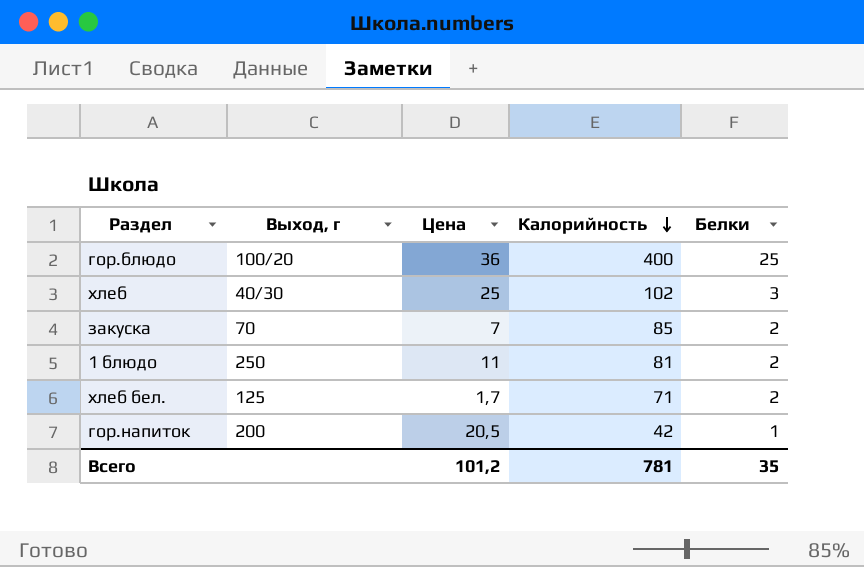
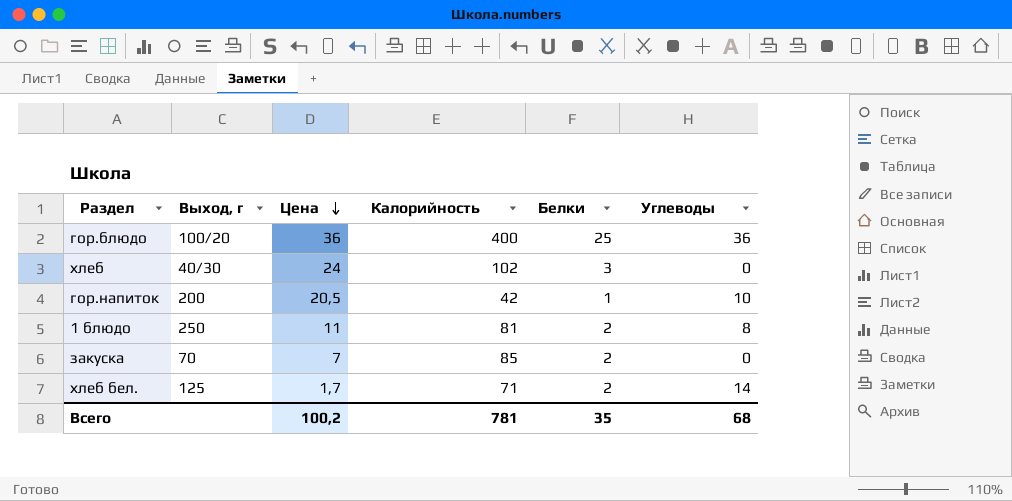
row order: Калорийность descending -> Цена descending
column Углеводы | position: none -> 6
хлеб | Цена: 25 -> 24
Всего | Цена: 101,2 -> 100,2

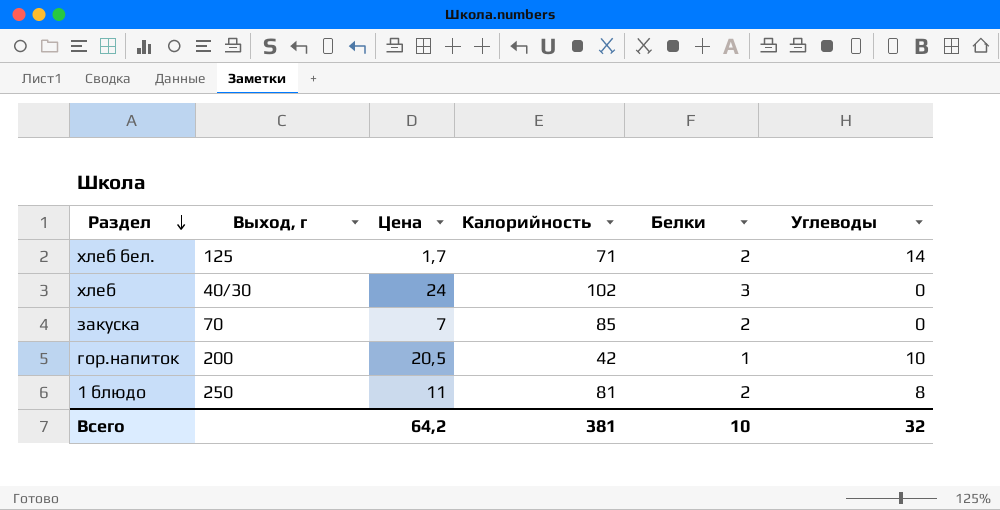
row order: Цена descending -> Раздел descending
row гор.блюдо: 100/20 | 36 | 400 | 25 | 36 -> none
Всего | Цена: 100,2 -> 64,2
Всего | Калорийность: 781 -> 381
Всего | Белки: 35 -> 10
Всего | Углеводы: 68 -> 32

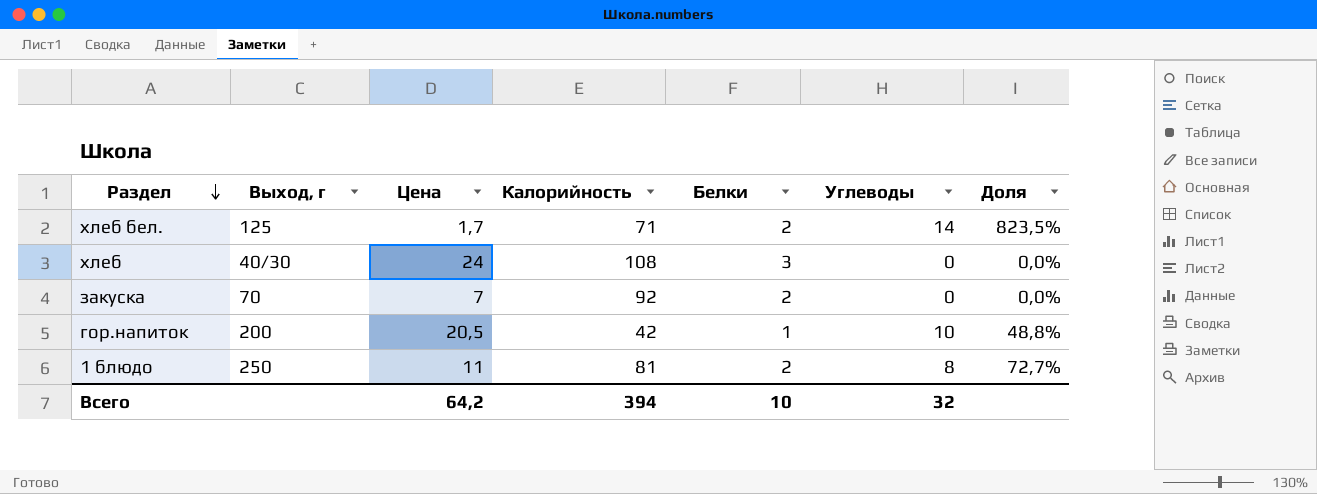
column Доля | formula: none -> [Углеводы] / [Цена]
хлеб | Калорийность: 102 -> 108
закуска | Калорийность: 85 -> 92
Всего | Калорийность: 381 -> 394

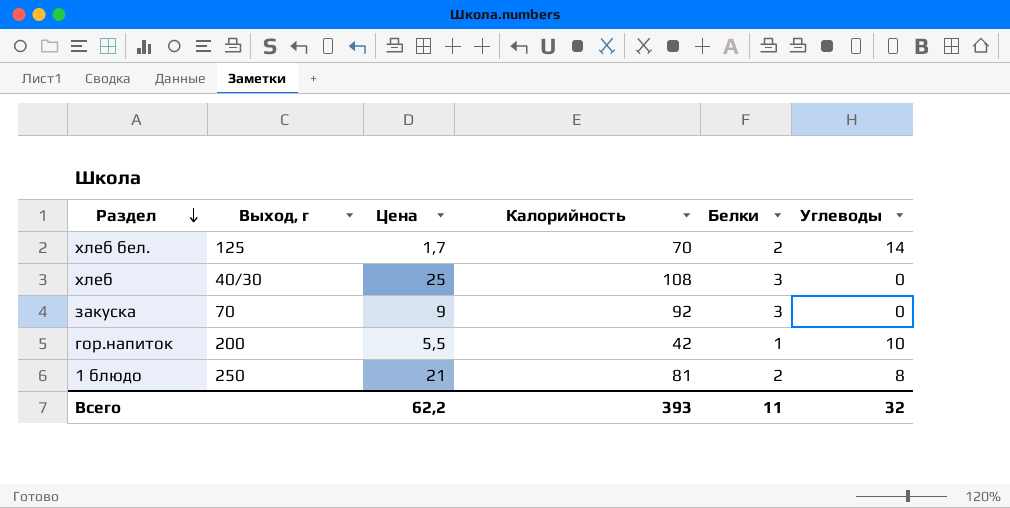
column Доля | formula: [Углеводы] / [Цена] -> none
хлеб бел. | Калорийность: 71 -> 70
хлеб | Цена: 24 -> 25
закуска | Цена: 7 -> 9
закуска | Белки: 2 -> 3
гор.напиток | Цена: 20,5 -> 5,5
1 блюдо | Цена: 11 -> 21
Всего | Цена: 64,2 -> 62,2
Всего | Калорийность: 394 -> 393
Всего | Белки: 10 -> 11

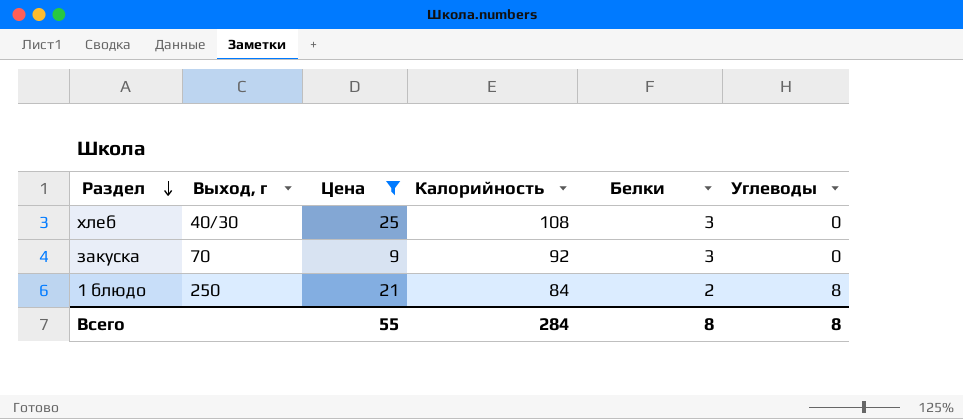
filter: none -> Цена >= 9
1 блюдо | Калорийность: 81 -> 84
Всего | Цена: 62,2 -> 55
Всего | Калорийность: 393 -> 284
Всего | Белки: 11 -> 8
Всего | Углеводы: 32 -> 8

